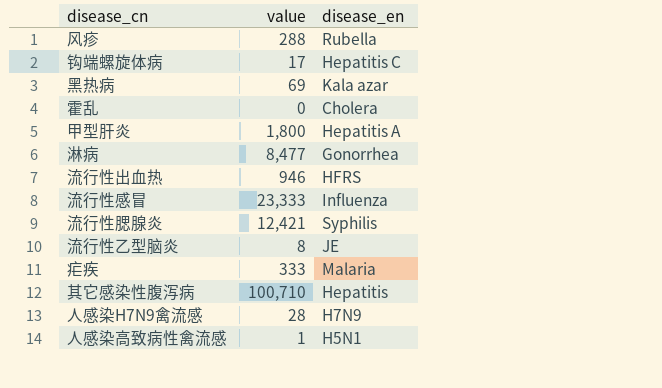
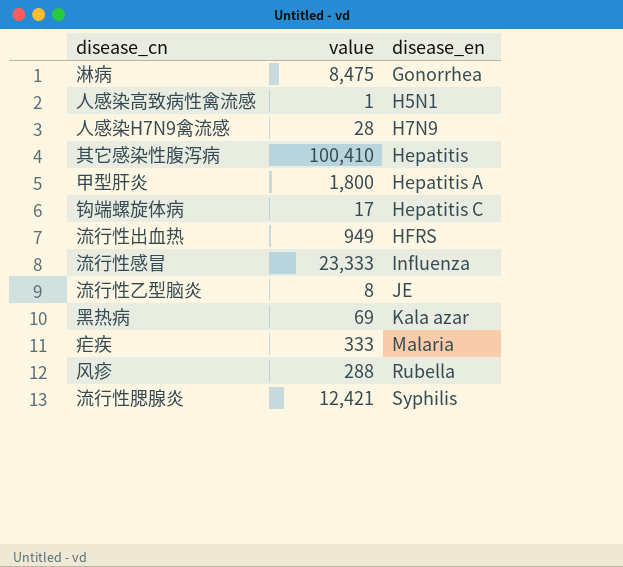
row order: none -> disease_en ascending
row 霍乱: 0 | Cholera -> none
淋病 | value: 8,477 -> 8,475
其它感染性腹泻病 | value: 100,710 -> 100,410
流行性出血热 | value: 946 -> 949

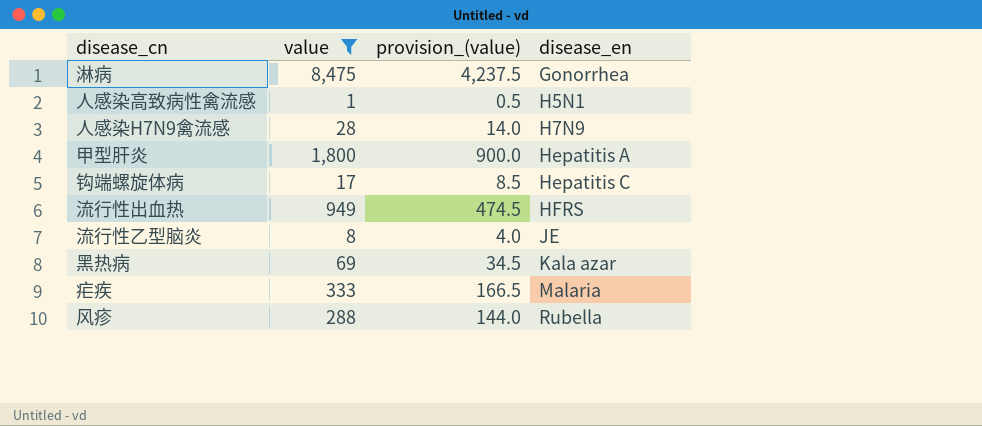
filter: none -> value <= 8,475
column provision_(value) | formula: none -> [value] * 0.5

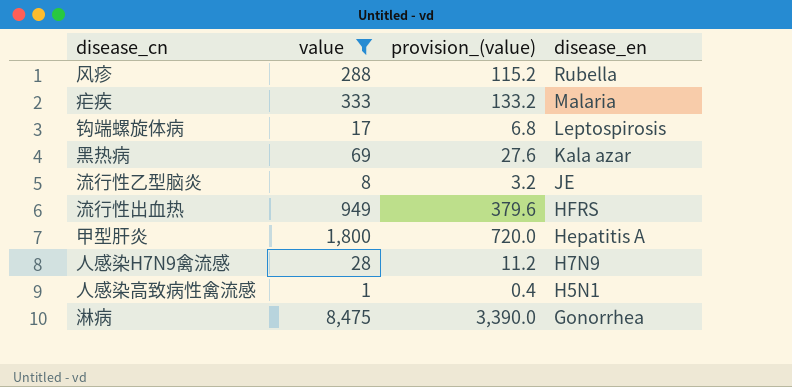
row order: disease_en ascending -> disease_en descending
column provision_(value) | formula: [value] * 0.5 -> [value] * 0.4
钩端螺旋体病 | disease_en: Hepatitis C -> Leptospirosis

